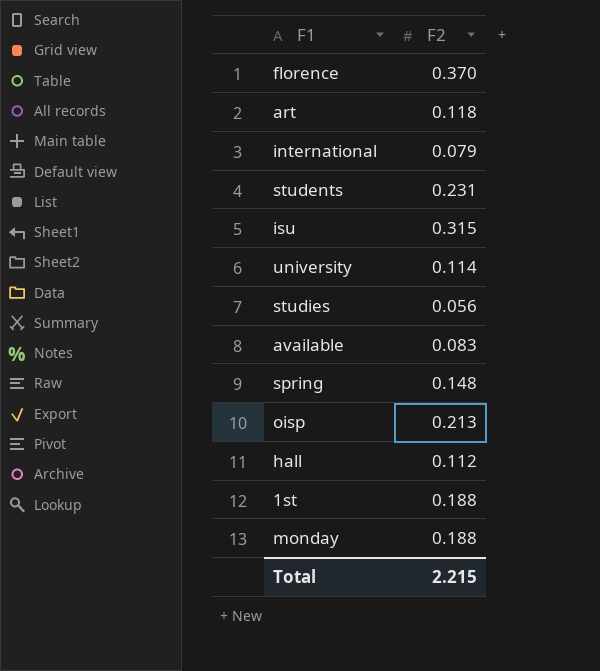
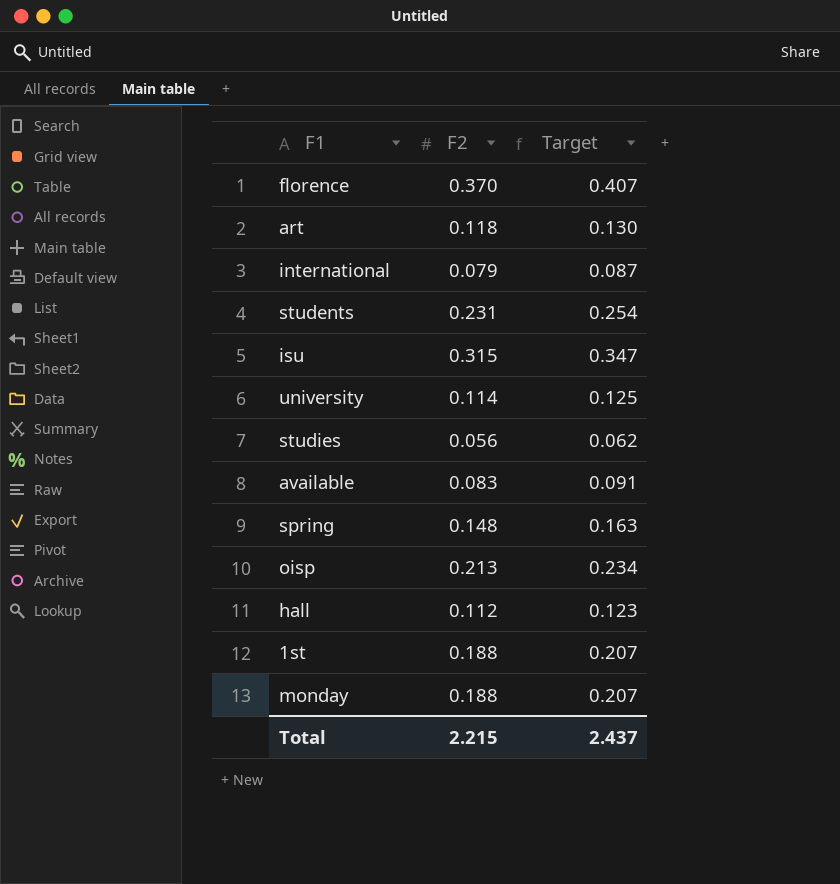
column Target | formula: none -> [F2] * 1.1

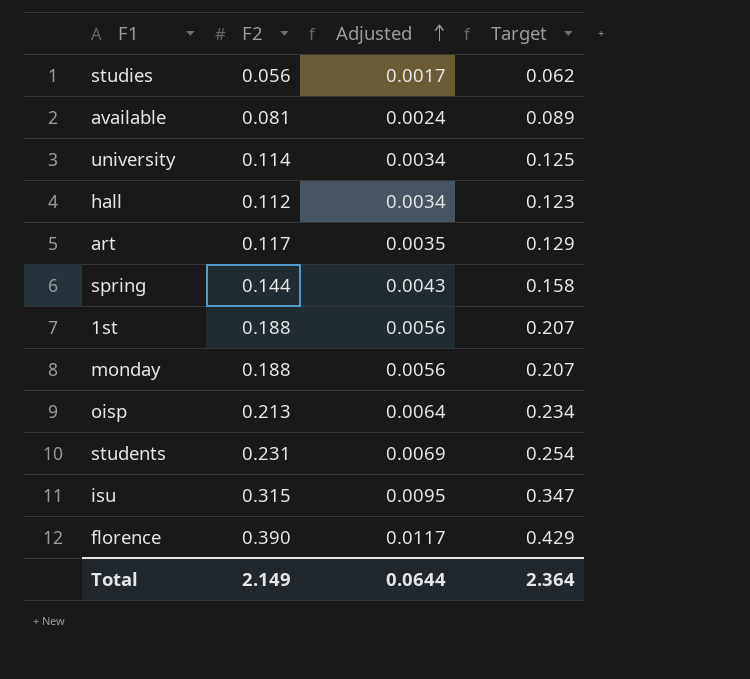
row order: none -> Adjusted ascending
column Adjusted | formula: none -> [F2] * 0.03
row international: 0.079 | 0.087 -> none
available | F2: 0.083 -> 0.081
available | Target: 0.091 -> 0.089
art | F2: 0.118 -> 0.117
art | Target: 0.130 -> 0.129
spring | F2: 0.148 -> 0.144
spring | Target: 0.163 -> 0.158
florence | F2: 0.370 -> 0.390
florence | Target: 0.407 -> 0.429
Total | F2: 2.215 -> 2.149
Total | Target: 2.437 -> 2.364

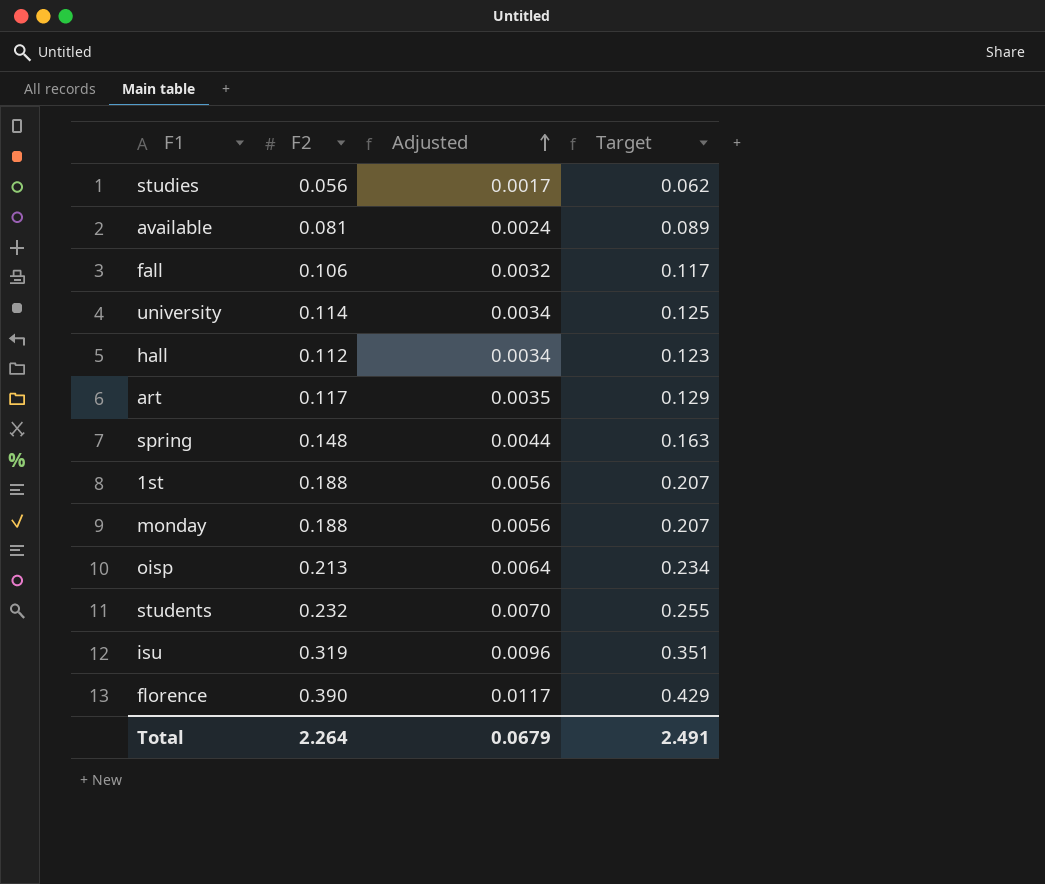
row fall: none -> 0.106 | 0.0032 | 0.117
spring | F2: 0.144 -> 0.148
spring | Adjusted: 0.0043 -> 0.0044
spring | Target: 0.158 -> 0.163
students | F2: 0.231 -> 0.232
students | Adjusted: 0.0069 -> 0.0070
students | Target: 0.254 -> 0.255
isu | F2: 0.315 -> 0.319
isu | Adjusted: 0.0095 -> 0.0096
isu | Target: 0.347 -> 0.351
Total | F2: 2.149 -> 2.264
Total | Adjusted: 0.0644 -> 0.0679
Total | Target: 2.364 -> 2.491

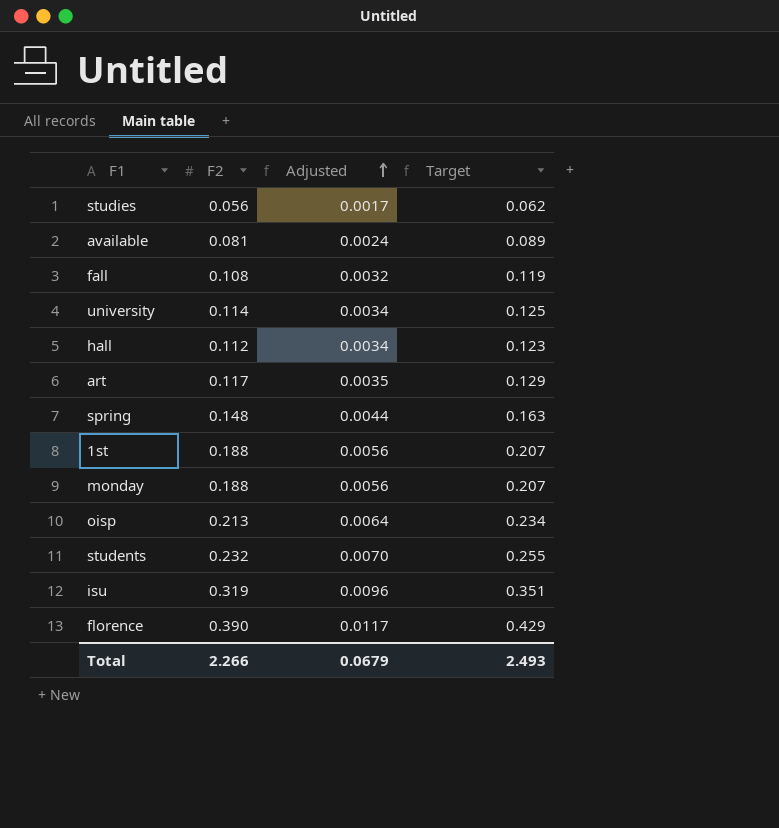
fall | F2: 0.106 -> 0.108
fall | Target: 0.117 -> 0.119
Total | F2: 2.264 -> 2.266
Total | Target: 2.491 -> 2.493

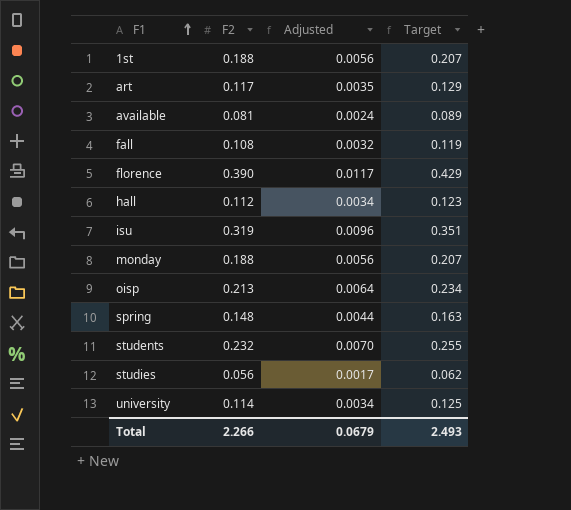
row order: Adjusted ascending -> F1 ascending

